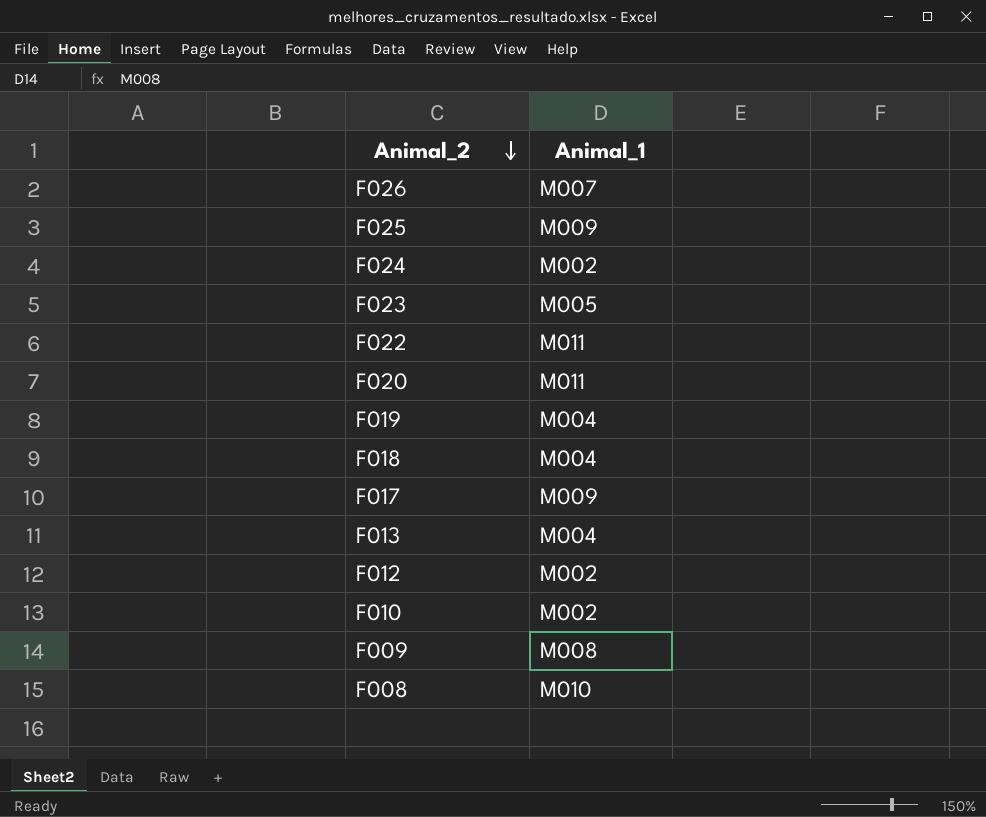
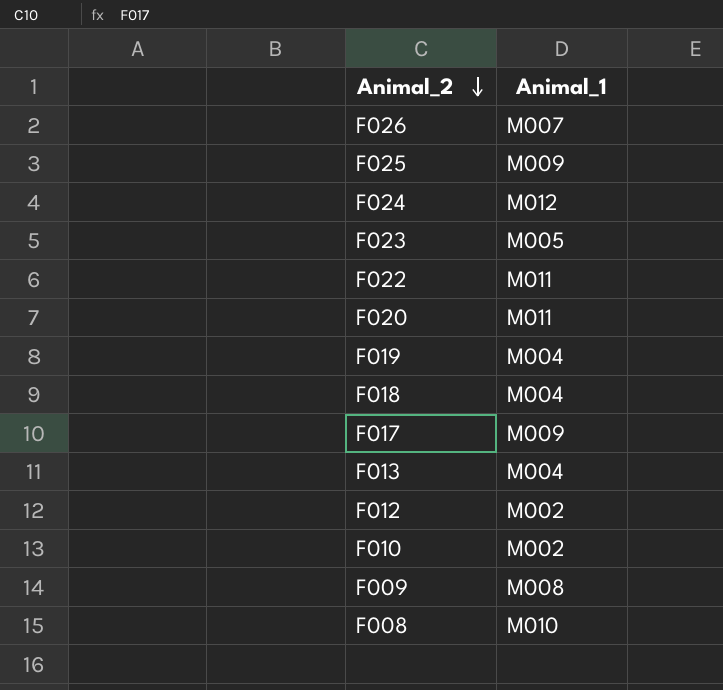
F024 | Animal_1: M002 -> M012

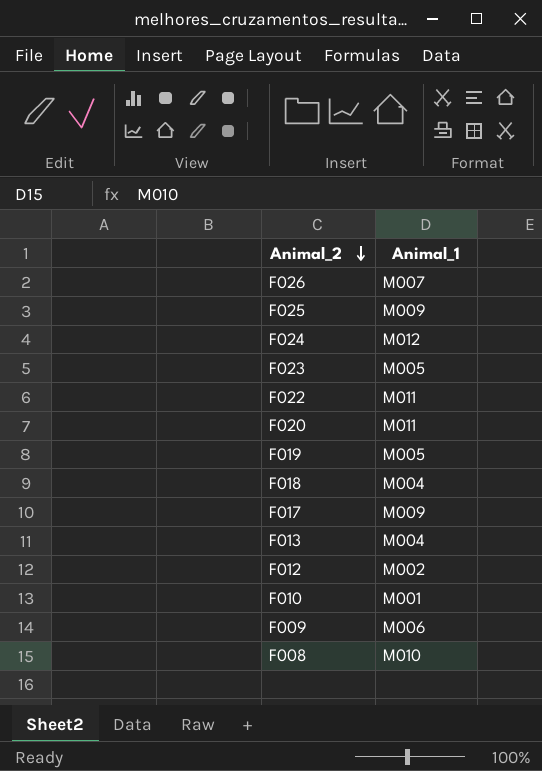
F019 | Animal_1: M004 -> M005
F010 | Animal_1: M002 -> M001
F009 | Animal_1: M008 -> M006

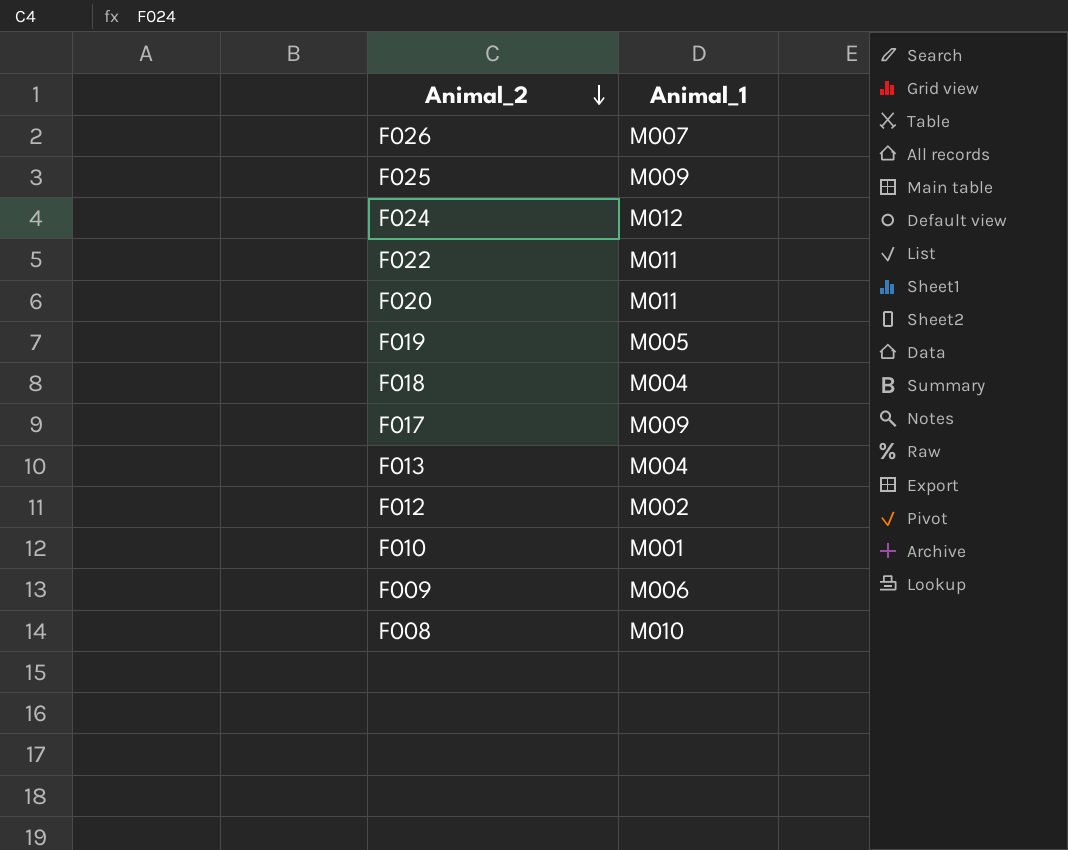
row F023: M005 -> none

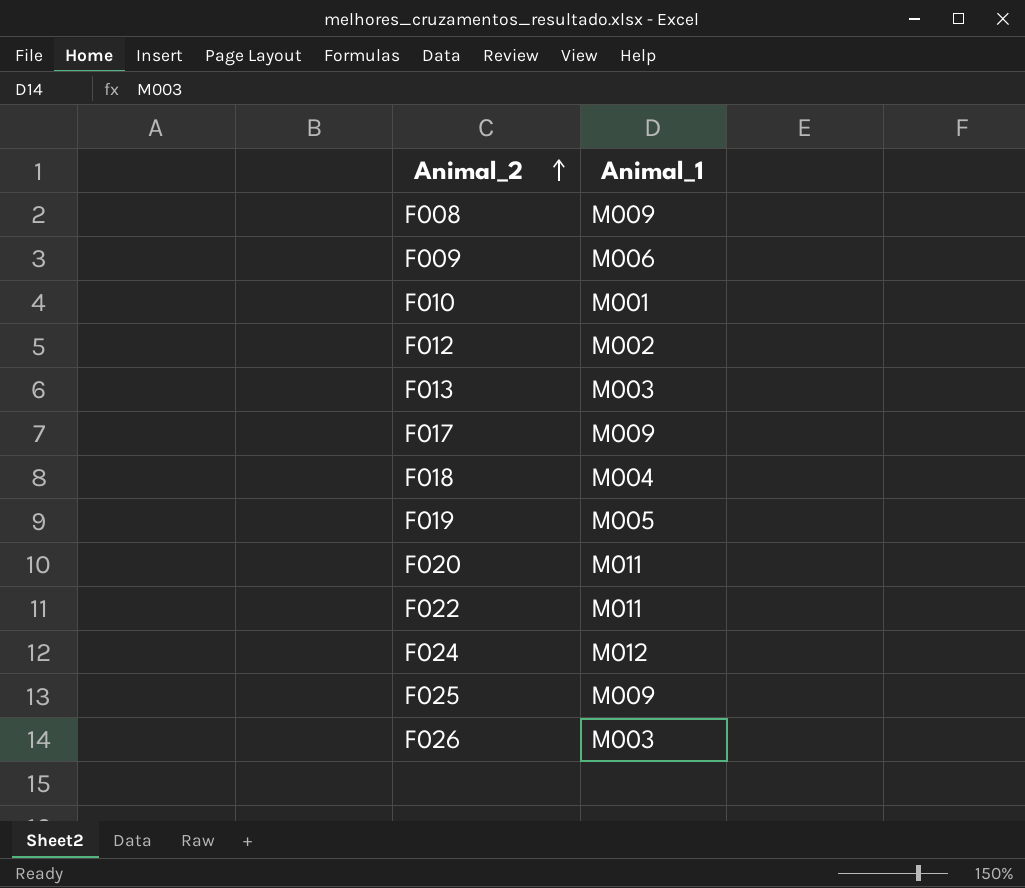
row order: Animal_2 descending -> Animal_2 ascending
F008 | Animal_1: M010 -> M009
F013 | Animal_1: M004 -> M003
F026 | Animal_1: M007 -> M003

